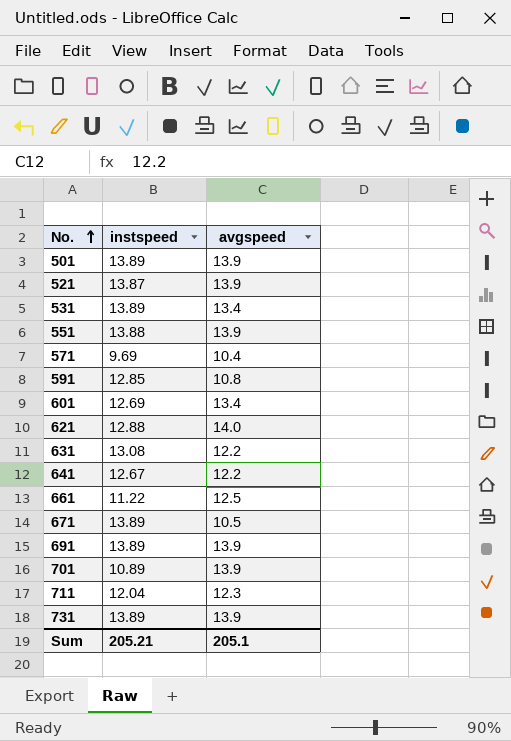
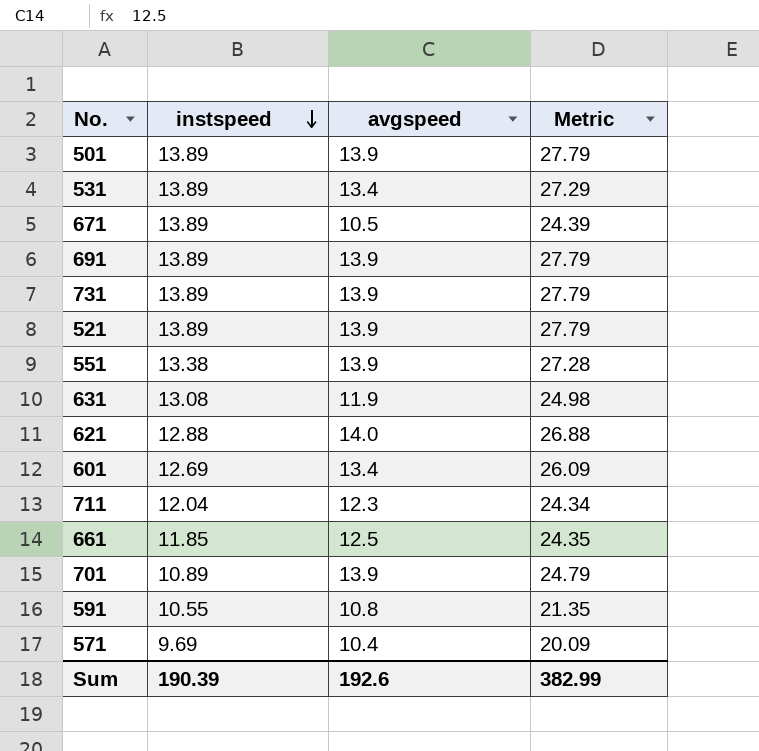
row order: No. ascending -> instspeed descending
column Metric | formula: none -> [instspeed] + [avgspeed]
row 641: 12.67 | 12.2 -> none
521 | instspeed: 13.87 -> 13.89
551 | instspeed: 13.88 -> 13.38
631 | avgspeed: 12.2 -> 11.9
661 | instspeed: 11.22 -> 11.85
591 | instspeed: 12.85 -> 10.55
Sum | instspeed: 205.21 -> 190.39
Sum | avgspeed: 205.1 -> 192.6

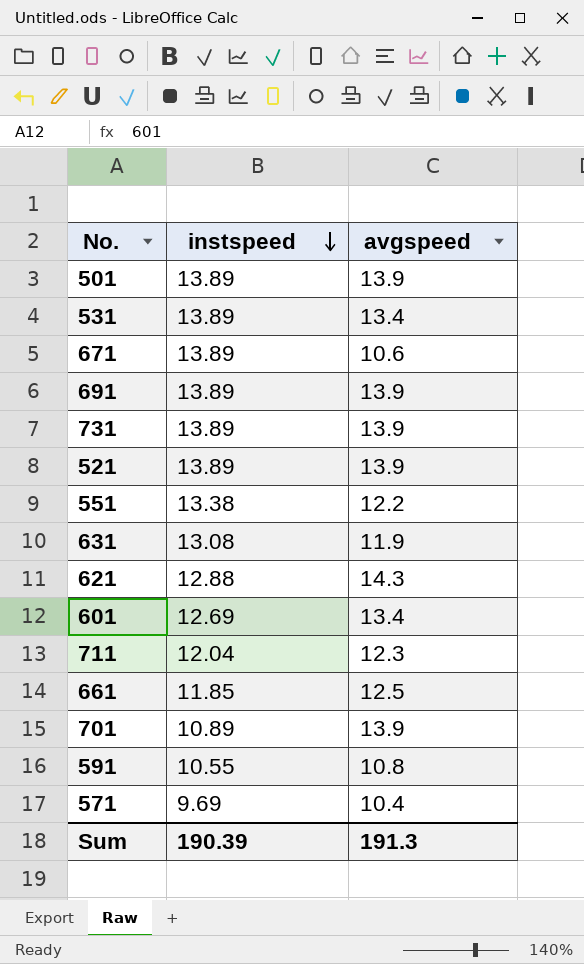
column Metric | formula: [instspeed] + [avgspeed] -> none
671 | avgspeed: 10.5 -> 10.6
551 | avgspeed: 13.9 -> 12.2
621 | avgspeed: 14.0 -> 14.3
Sum | avgspeed: 192.6 -> 191.3

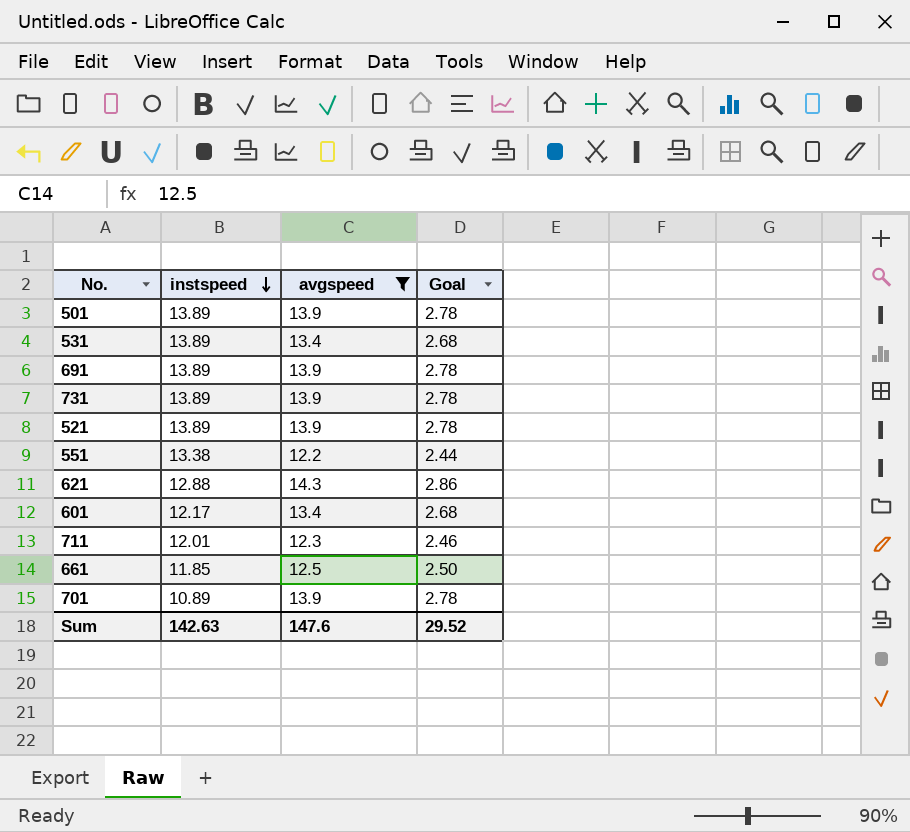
filter: none -> avgspeed >= 12.2
column Goal | formula: none -> [avgspeed] * 0.2
601 | instspeed: 12.69 -> 12.17
711 | instspeed: 12.04 -> 12.01
Sum | instspeed: 190.39 -> 142.63
Sum | avgspeed: 191.3 -> 147.6

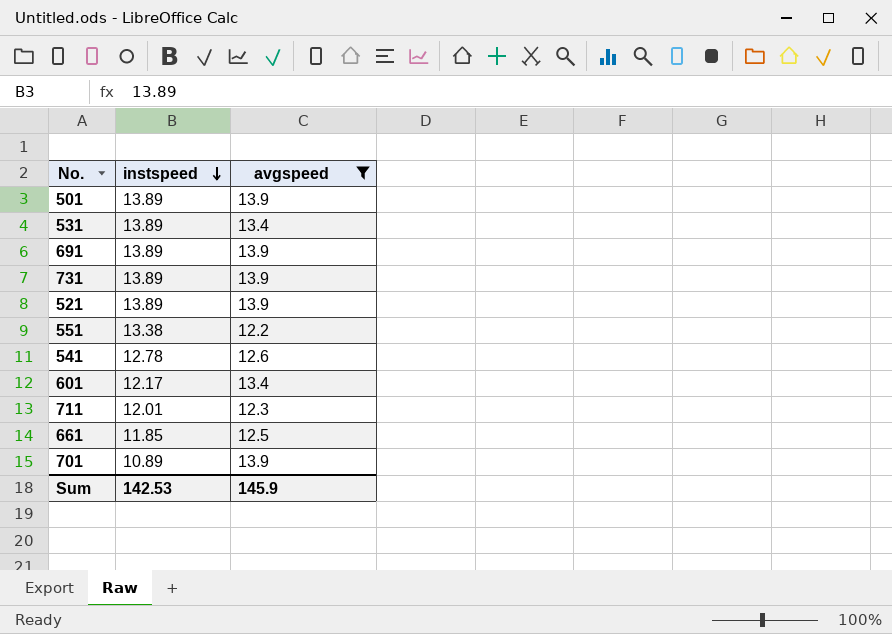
column Goal | formula: [avgspeed] * 0.2 -> none
row 621: 12.88 | 14.3 | 2.86 -> none
row 541: none -> 12.78 | 12.6
Sum | instspeed: 142.63 -> 142.53
Sum | avgspeed: 147.6 -> 145.9

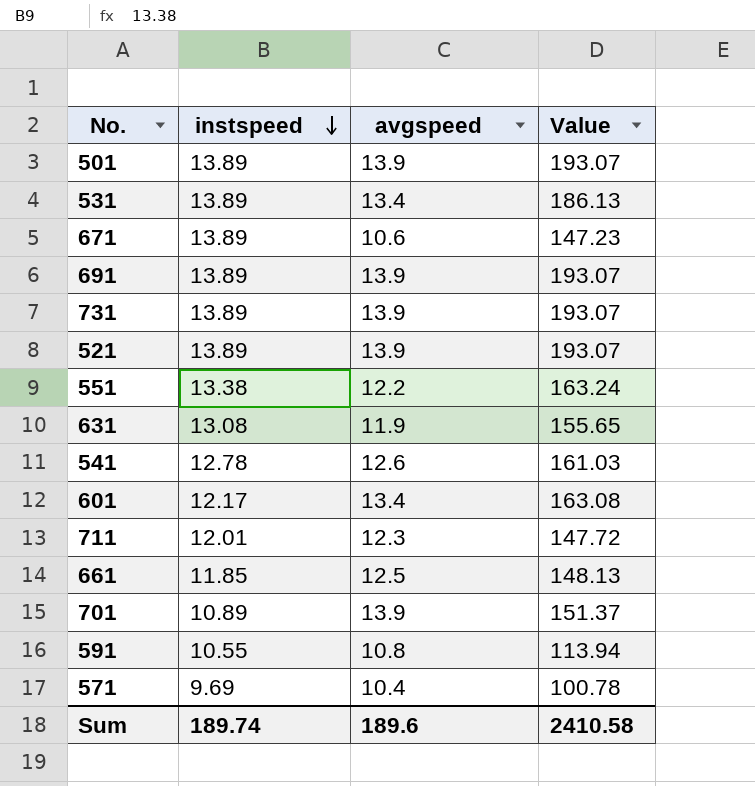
filter: avgspeed >= 12.2 -> none
column Value | formula: none -> [instspeed] * [avgspeed]
Sum | instspeed: 142.53 -> 189.74
Sum | avgspeed: 145.9 -> 189.6

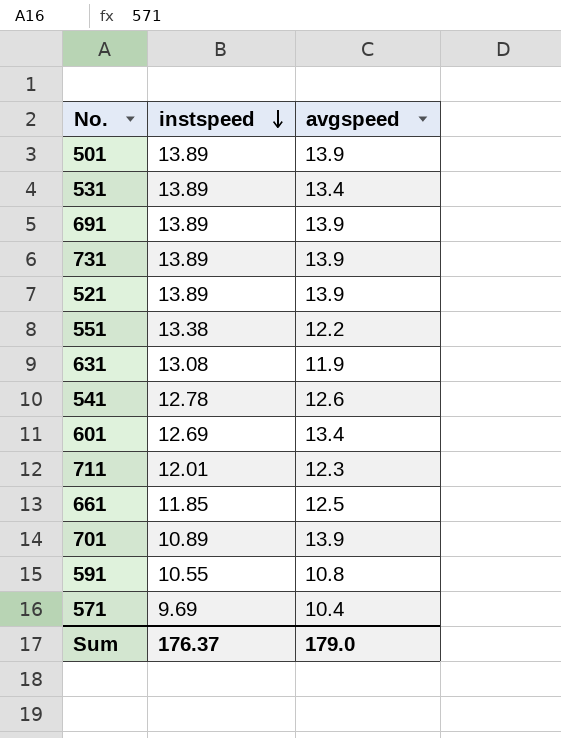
column Value | formula: [instspeed] * [avgspeed] -> none
row 671: 13.89 | 10.6 | 147.23 -> none
601 | instspeed: 12.17 -> 12.69
Sum | instspeed: 189.74 -> 176.37
Sum | avgspeed: 189.6 -> 179.0

